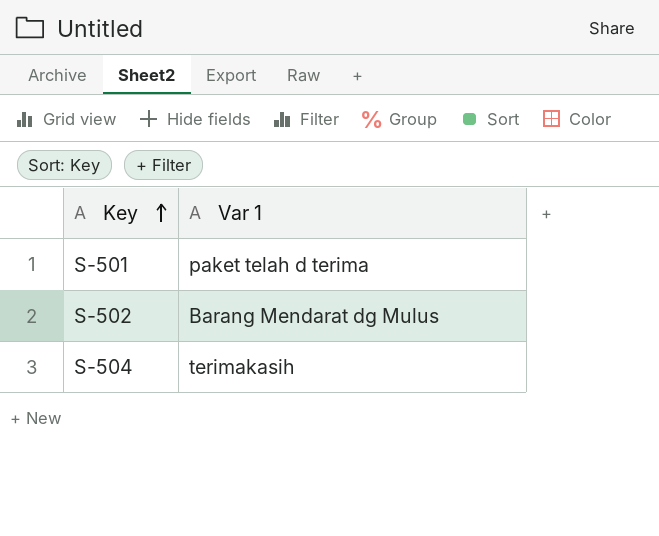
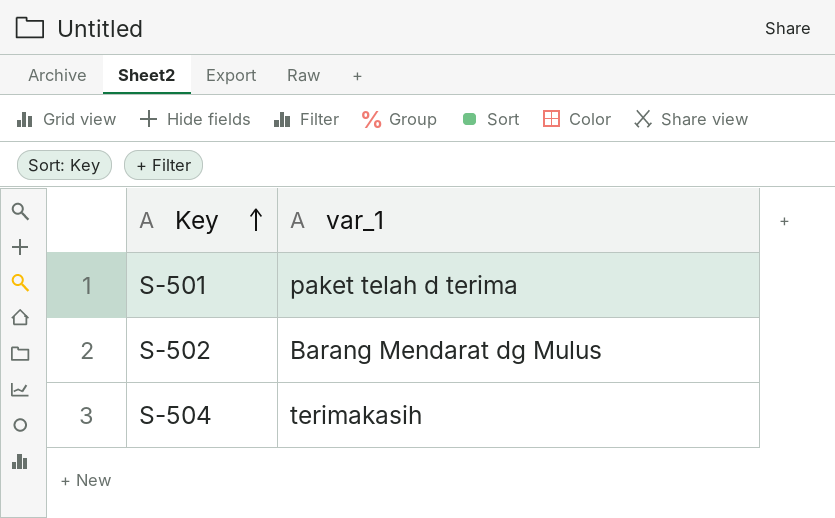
column name: Var 1 -> var_1

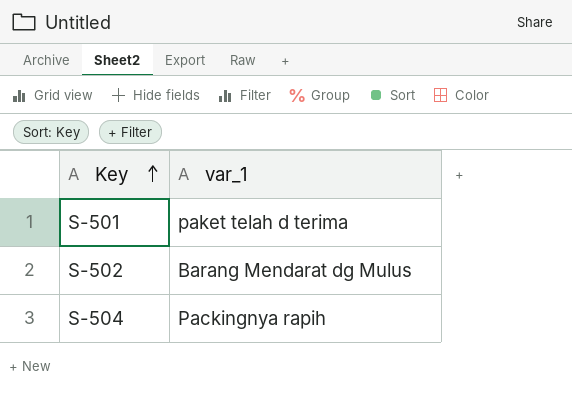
S-504 | var_1: terimakasih -> Packingnya rapih

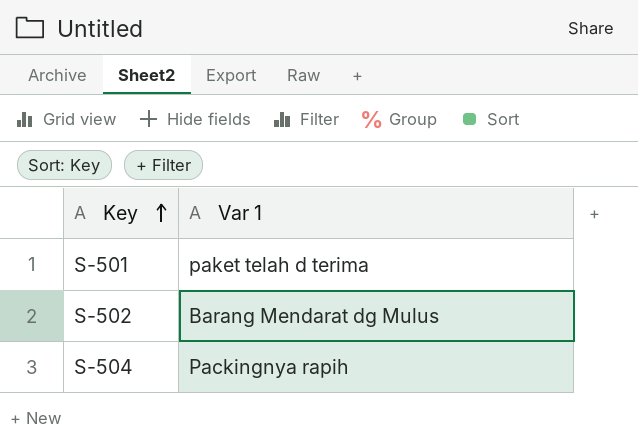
column name: var_1 -> Var 1

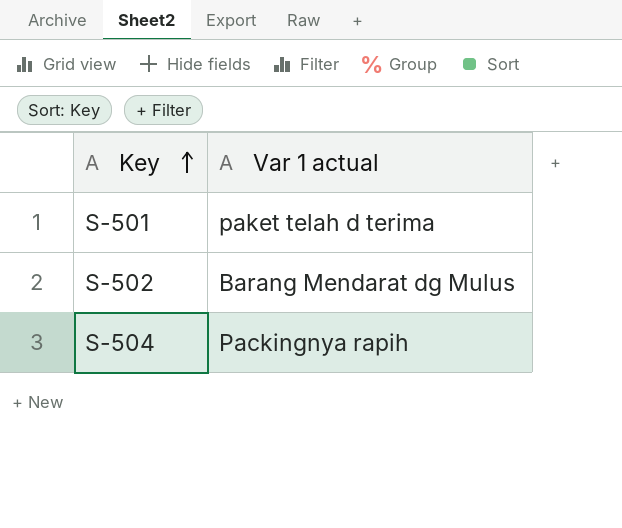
column name: Var 1 -> Var 1 actual

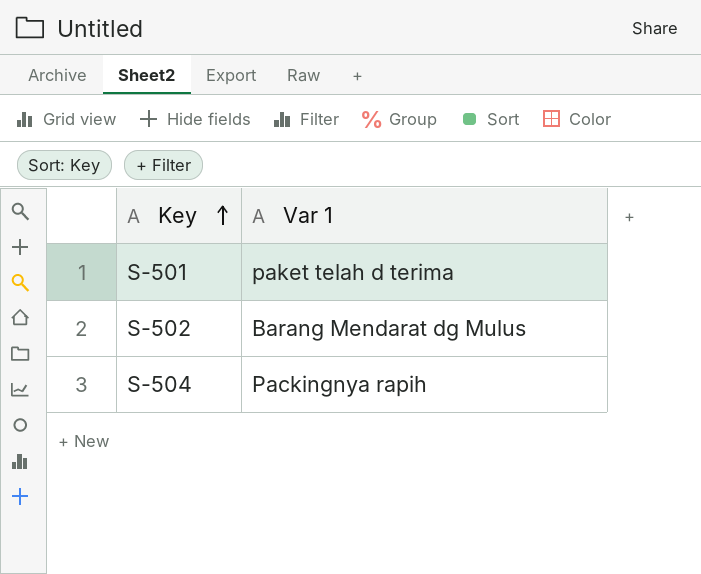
column name: Var 1 actual -> Var 1

